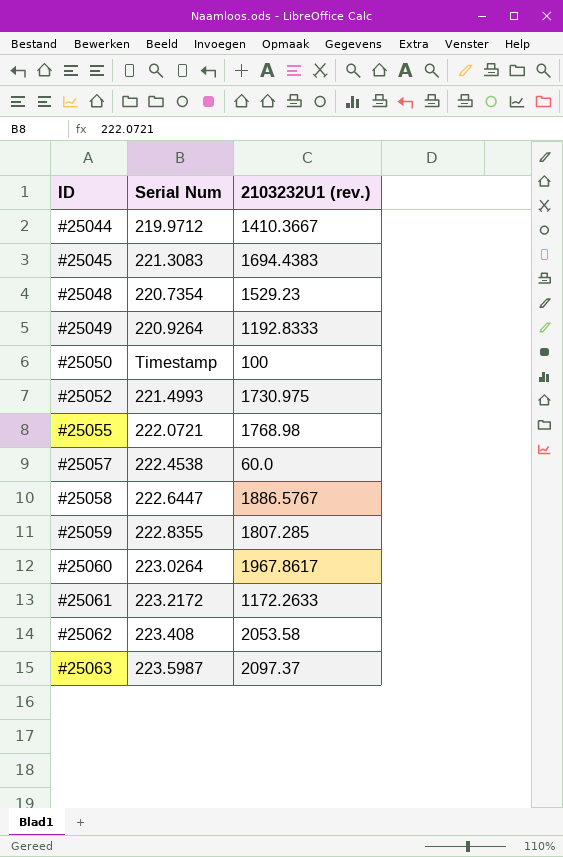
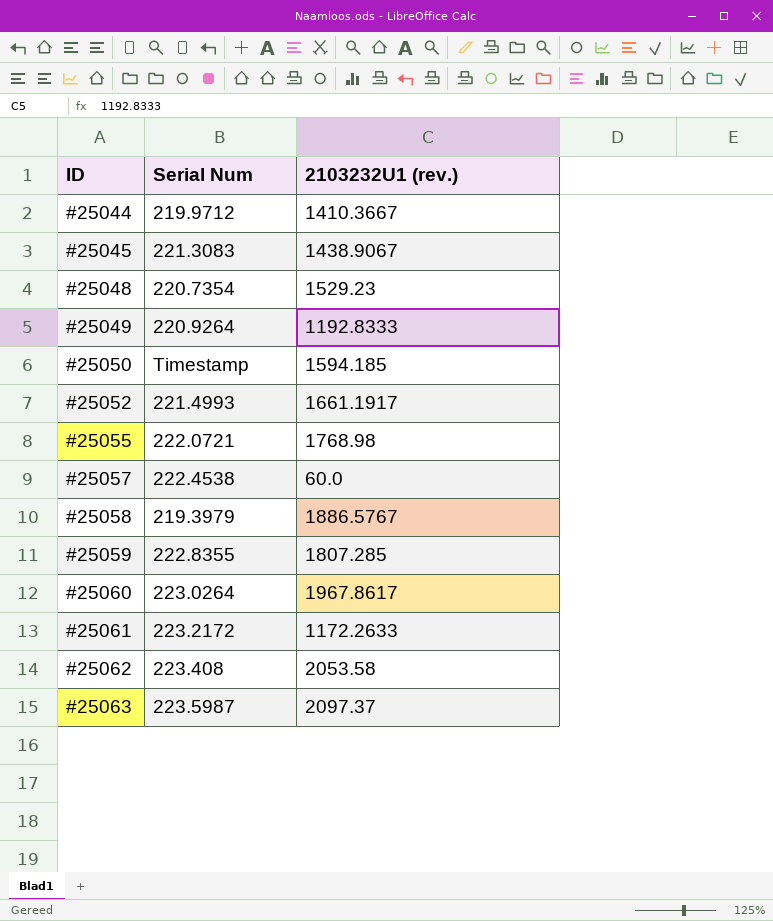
#25045 | 2103232U1 (rev.): 1694.4383 -> 1438.9067
#25050 | 2103232U1 (rev.): 100 -> 1594.185
#25052 | 2103232U1 (rev.): 1730.975 -> 1661.1917
#25058 | Serial Num: 222.6447 -> 219.3979

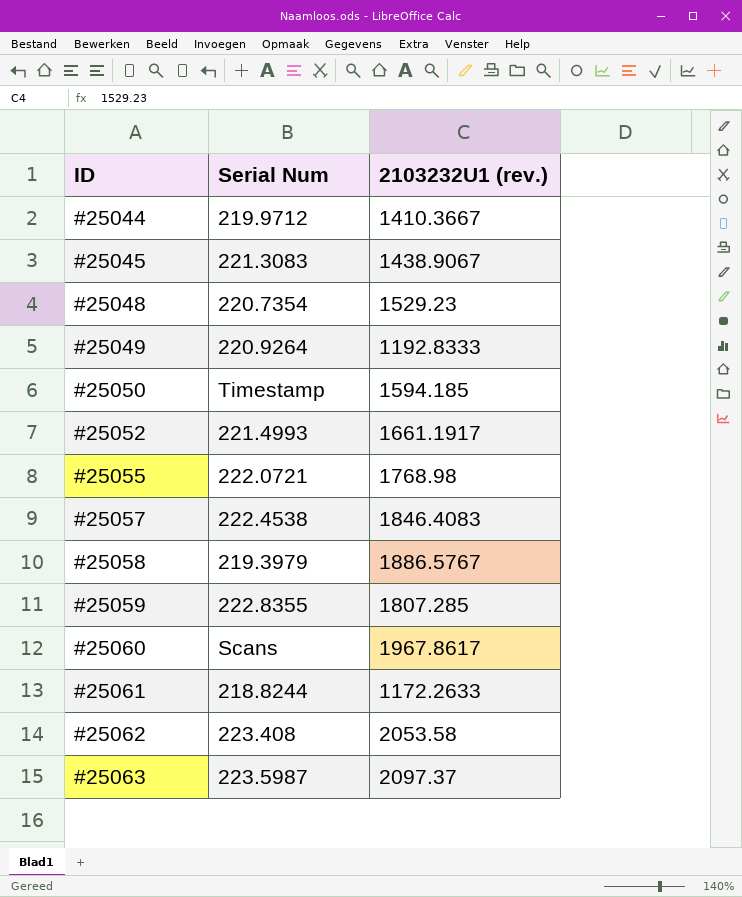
#25057 | 2103232U1 (rev.): 60.0 -> 1846.4083
#25060 | Serial Num: 223.0264 -> Scans
#25061 | Serial Num: 223.2172 -> 218.8244

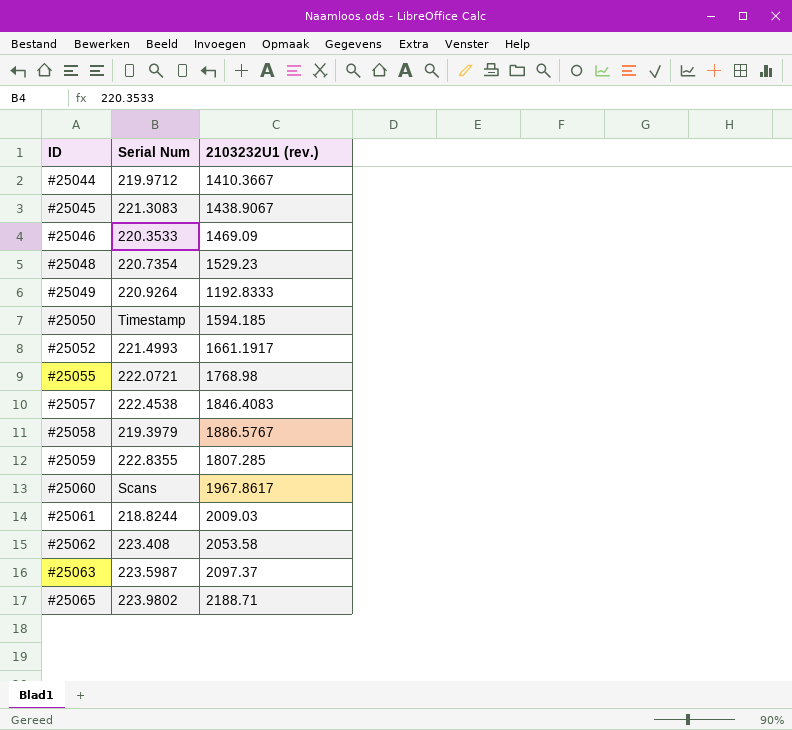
row #25046: none -> 220.3533 | 1469.09
#25061 | 2103232U1 (rev.): 1172.2633 -> 2009.03
row #25065: none -> 223.9802 | 2188.71

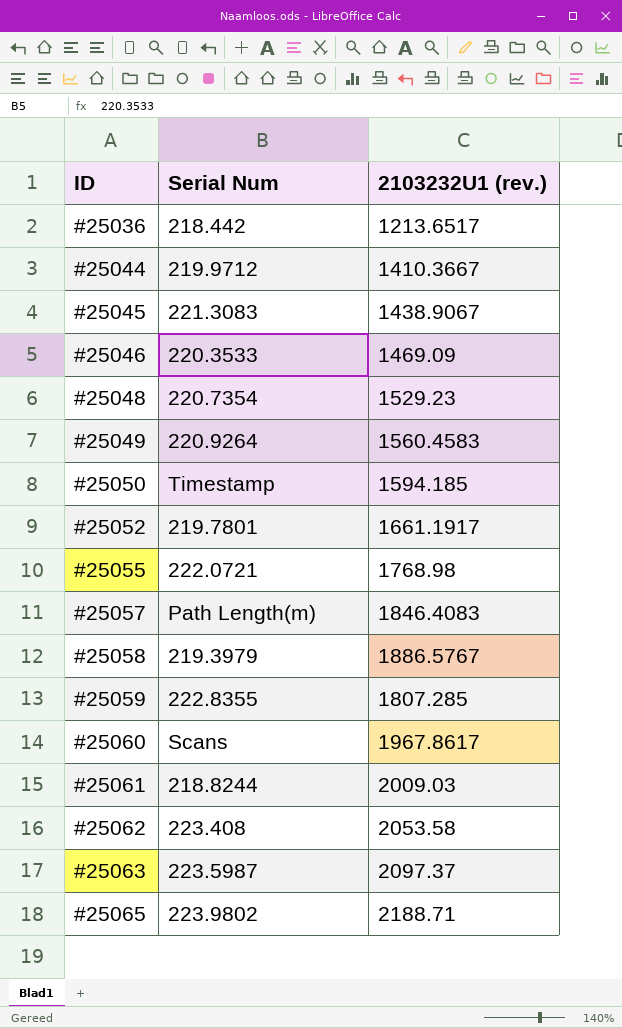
row #25036: none -> 218.442 | 1213.6517
#25049 | 2103232U1 (rev.): 1192.8333 -> 1560.4583
#25052 | Serial Num: 221.4993 -> 219.7801
#25057 | Serial Num: 222.4538 -> Path Length(m)

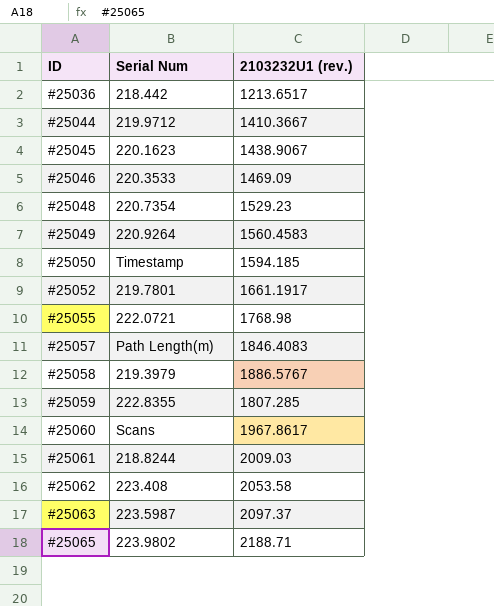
#25045 | Serial Num: 221.3083 -> 220.1623

